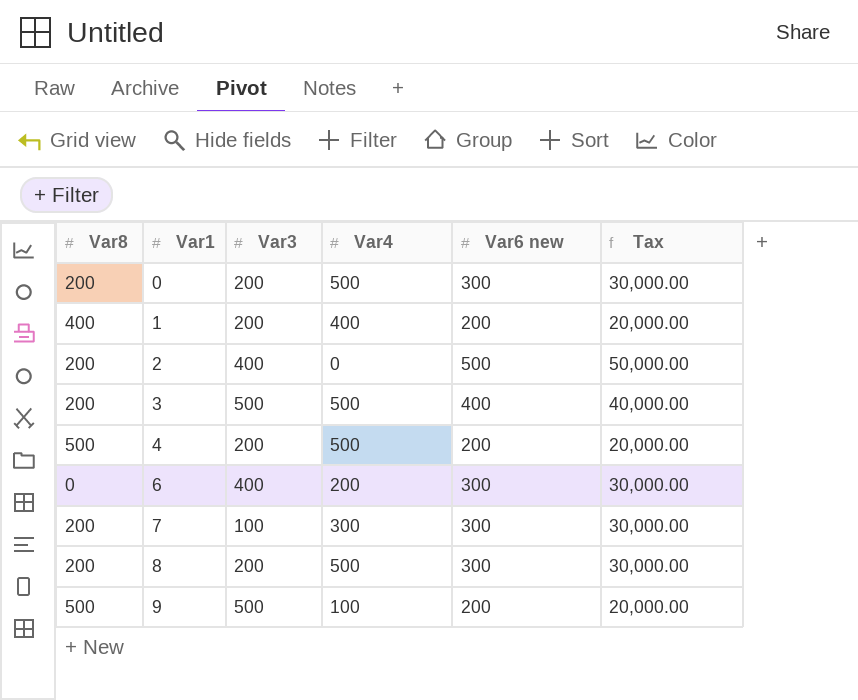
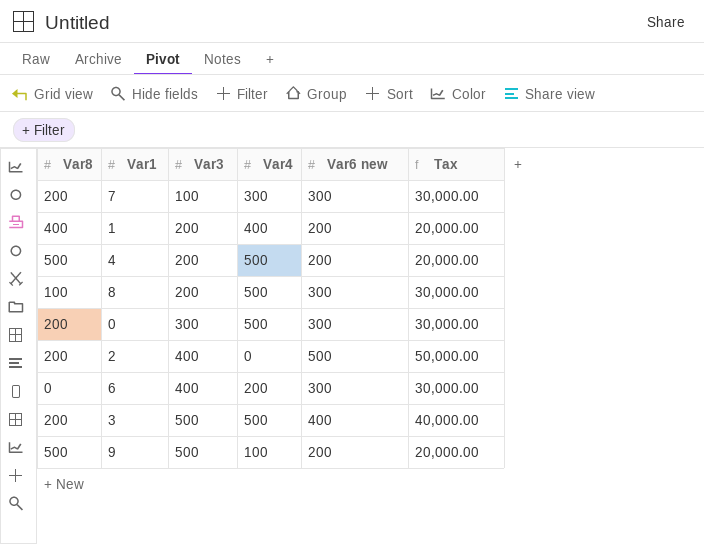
row order: Var1 ascending -> Var3 ascending
8 | Var8: 200 -> 100
0 | Var3: 200 -> 300

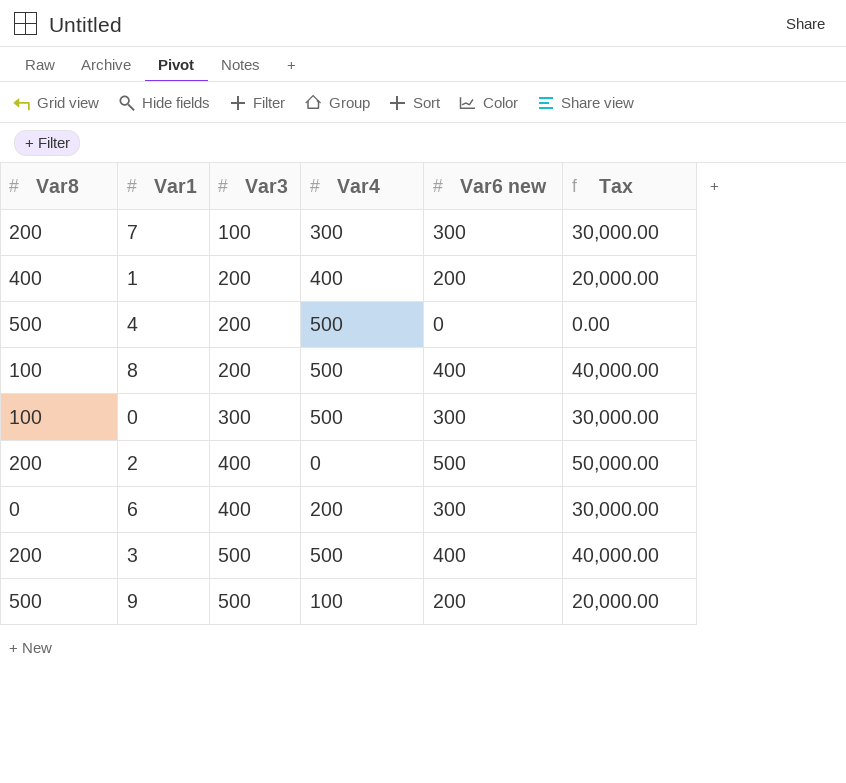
4 | Var6 new: 200 -> 0
4 | Tax: 20,000.00 -> 0.00
8 | Var6 new: 300 -> 400
8 | Tax: 30,000.00 -> 40,000.00
0 | Var8: 200 -> 100

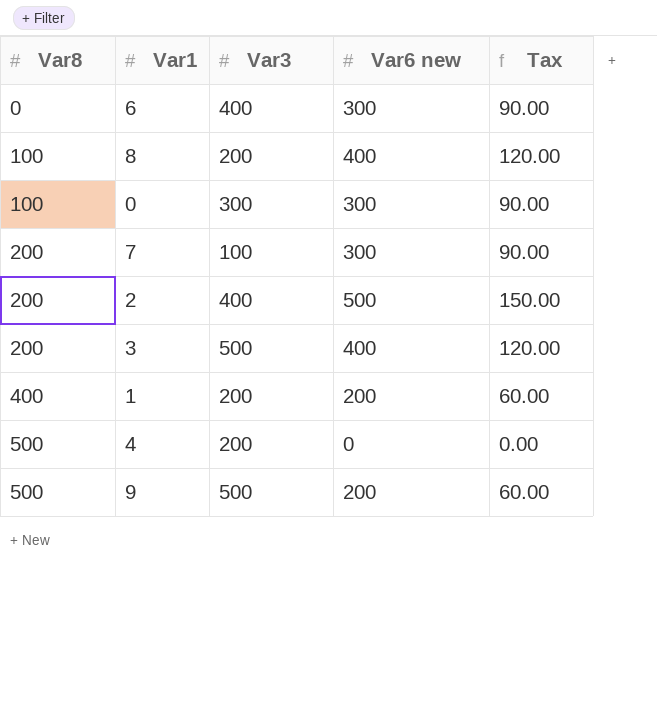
row order: Var3 ascending -> Var8 ascending
column Var4 | position: 4 -> none
column Tax | formula: [Var6 new] * 100 -> [Var6 new] * 0.3

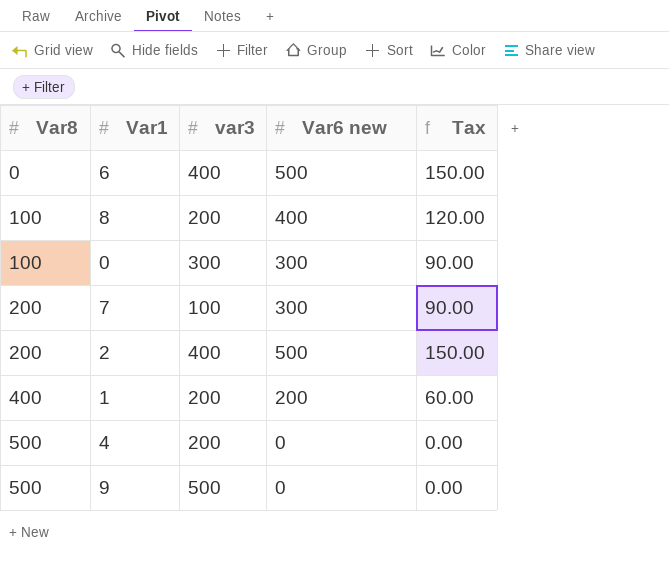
column name: Var3 -> var3
row 3: 200 | 500 | 400 | 120.00 -> none
6 | Var6 new: 300 -> 500
6 | Tax: 90.00 -> 150.00
9 | Var6 new: 200 -> 0
9 | Tax: 60.00 -> 0.00

